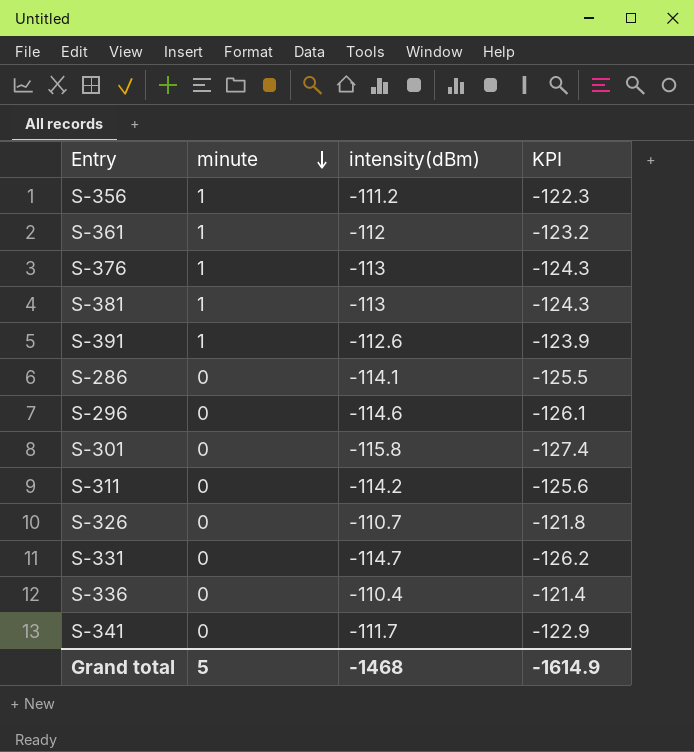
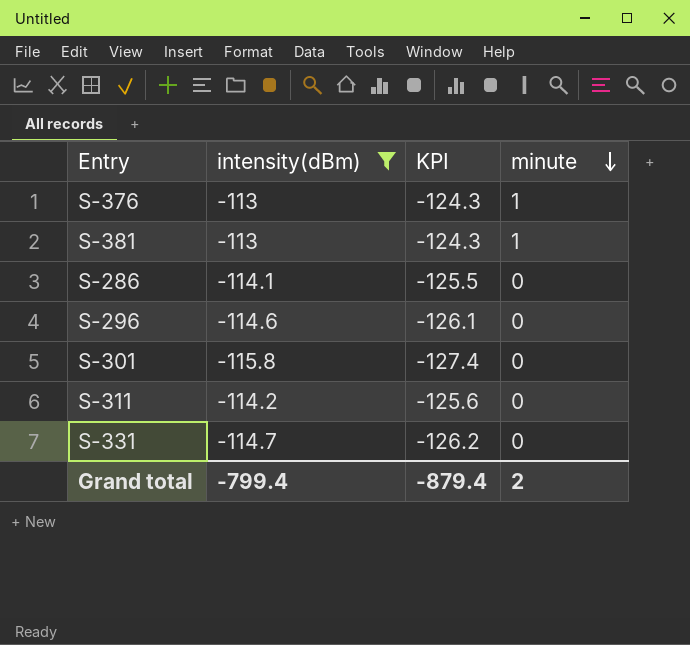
filter: none -> intensity(dBm) <= -113
column minute | position: 2 -> 4
Grand total | intensity(dBm): -1468 -> -799.4
Grand total | KPI: -1614.9 -> -879.4
Grand total | minute: 5 -> 2

